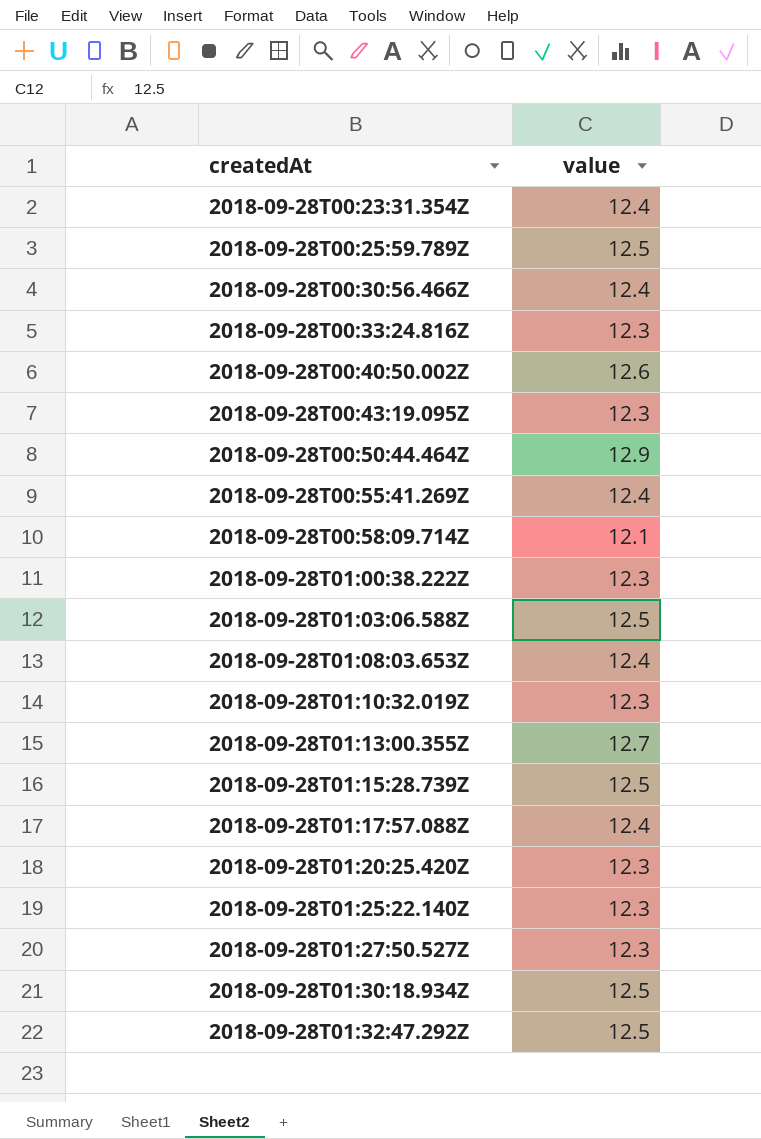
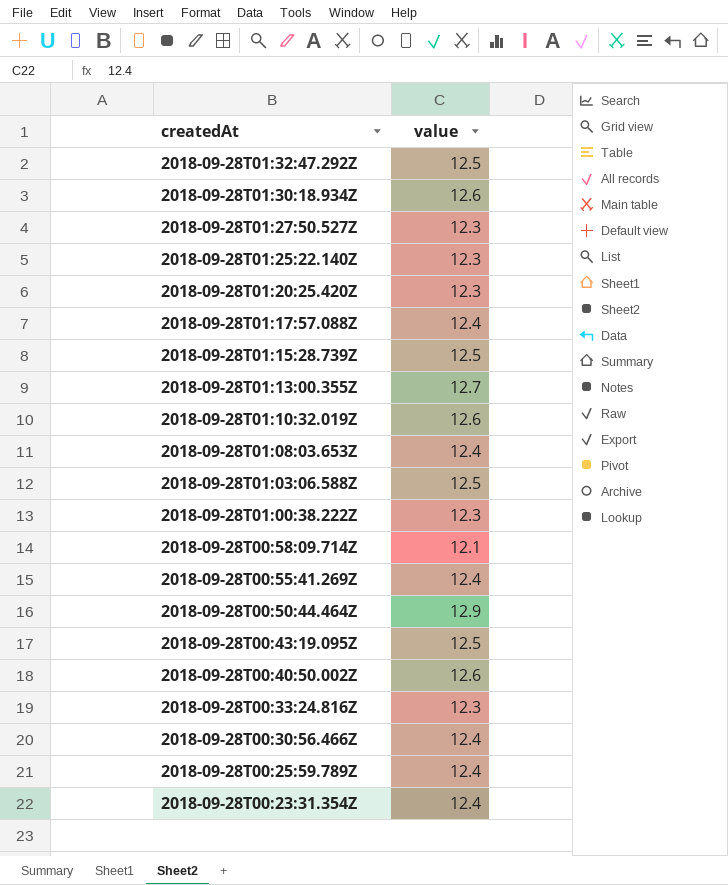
row order: createdAt ascending -> createdAt descending
2018-09-28T01:30:18.934Z | value: 12.5 -> 12.6
2018-09-28T01:10:32.019Z | value: 12.3 -> 12.6
2018-09-28T00:43:19.095Z | value: 12.3 -> 12.5
2018-09-28T00:25:59.789Z | value: 12.5 -> 12.4

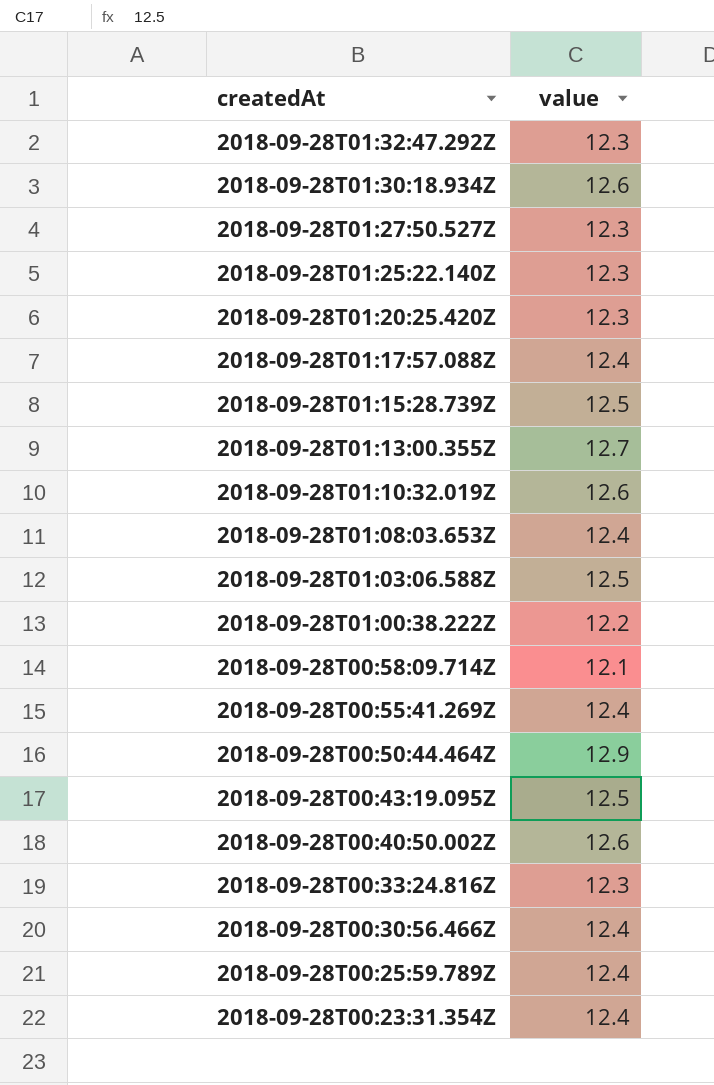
2018-09-28T01:32:47.292Z | value: 12.5 -> 12.3
2018-09-28T01:00:38.222Z | value: 12.3 -> 12.2

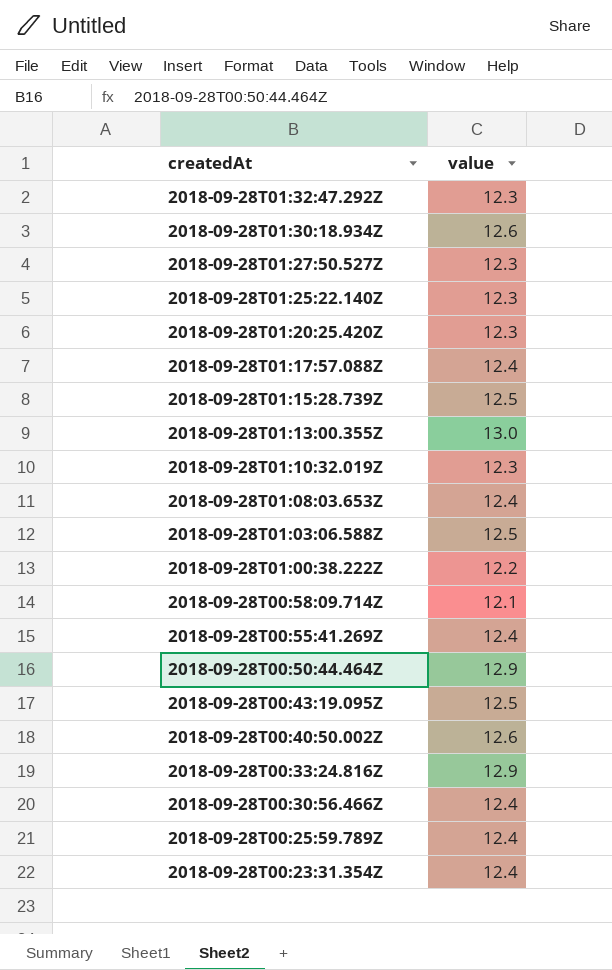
2018-09-28T01:13:00.355Z | value: 12.7 -> 13.0
2018-09-28T01:10:32.019Z | value: 12.6 -> 12.3
2018-09-28T00:33:24.816Z | value: 12.3 -> 12.9

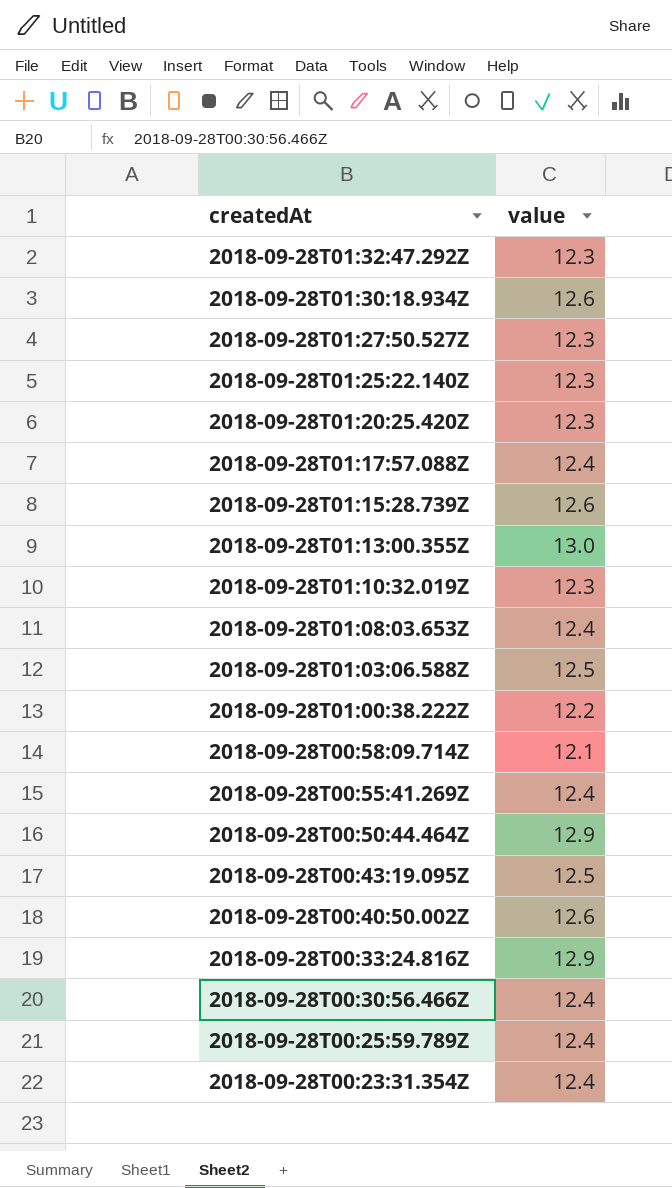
2018-09-28T01:15:28.739Z | value: 12.5 -> 12.6

